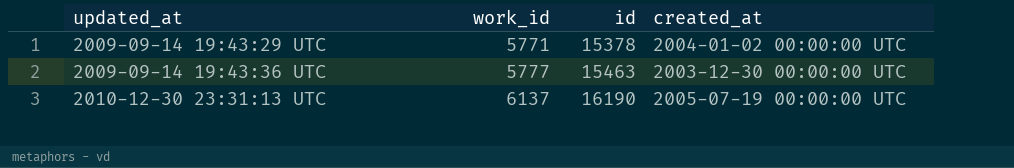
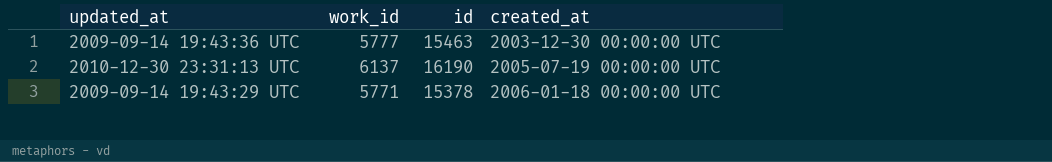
row order: updated_at ascending -> created_at ascending
2009-09-14 19:43:29 UTC | created_at: 2004-01-02 00:00:00 UTC -> 2006-01-18 00:00:00 UTC

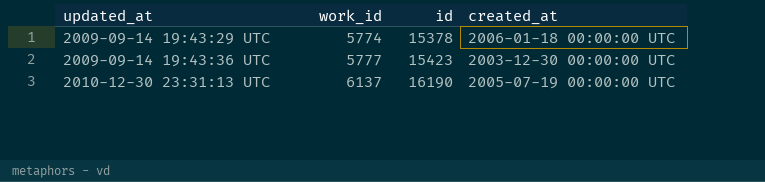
row order: created_at ascending -> updated_at ascending
2009-09-14 19:43:29 UTC | work_id: 5771 -> 5774
2009-09-14 19:43:36 UTC | id: 15463 -> 15423

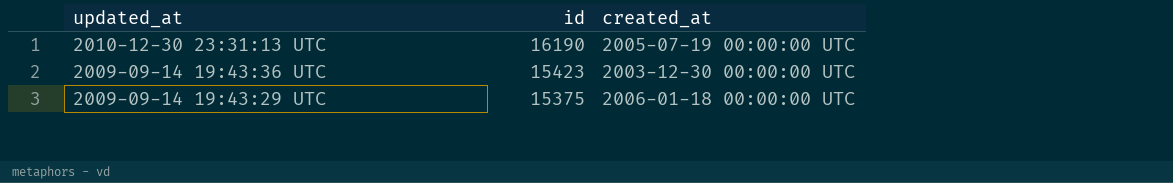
row order: updated_at ascending -> updated_at descending
column work_id | position: 2 -> none
2009-09-14 19:43:29 UTC | id: 15378 -> 15375

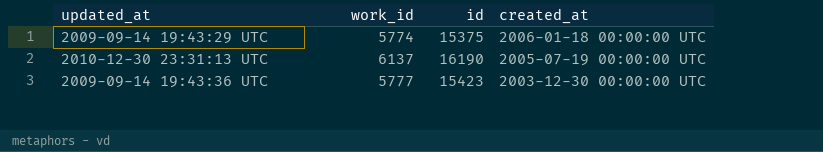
row order: updated_at descending -> created_at descending
column work_id | position: none -> 2

